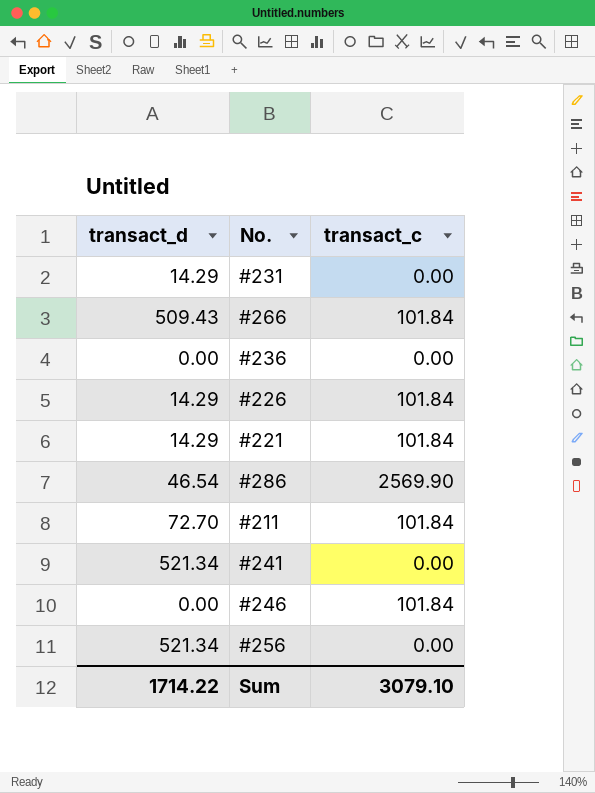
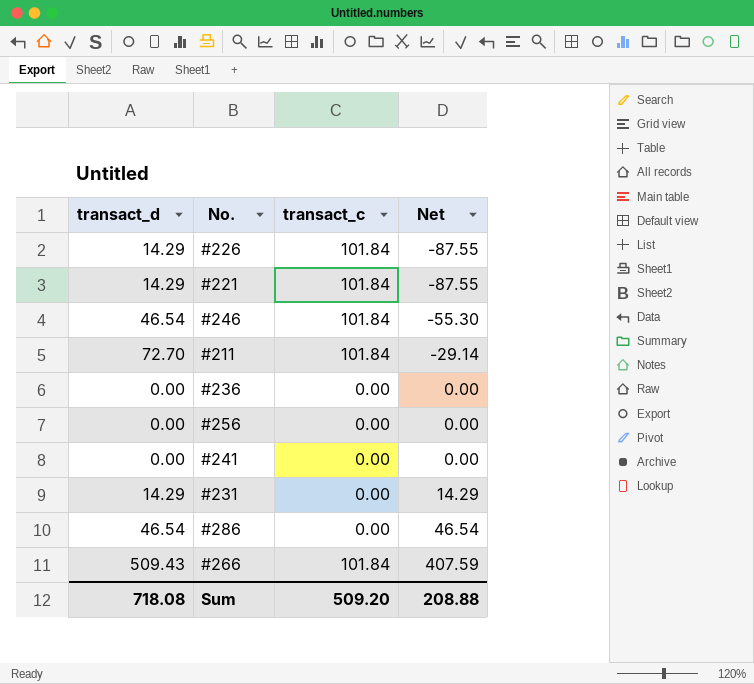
row order: none -> Net ascending
column Net | formula: none -> [transact_d] - [transact_c]
#246 | transact_d: 0.00 -> 46.54
#256 | transact_d: 521.34 -> 0.00
#241 | transact_d: 521.34 -> 0.00
#286 | transact_c: 2569.90 -> 0.00
Sum | transact_d: 1714.22 -> 718.08
Sum | transact_c: 3079.10 -> 509.20

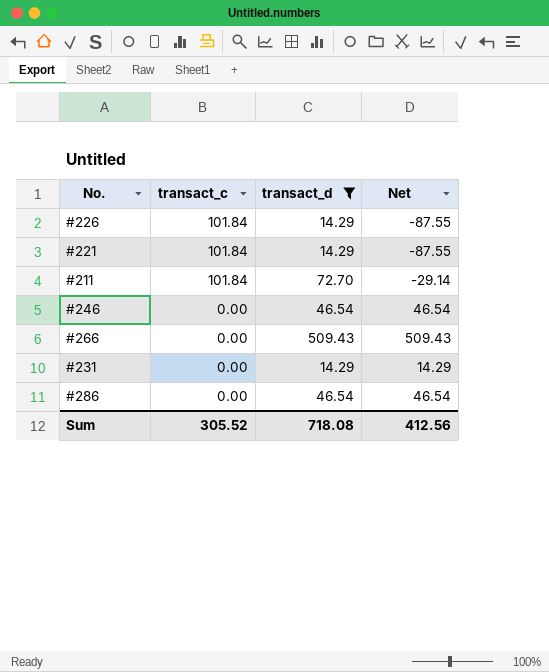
filter: none -> transact_d != 0.00
row order: Net ascending -> transact_c descending
column transact_d | position: 1 -> 3
#246 | transact_c: 101.84 -> 0.00
#246 | Net: -55.30 -> 46.54
#266 | transact_c: 101.84 -> 0.00
#266 | Net: 407.59 -> 509.43
Sum | transact_c: 509.20 -> 305.52
Sum | Net: 208.88 -> 412.56

